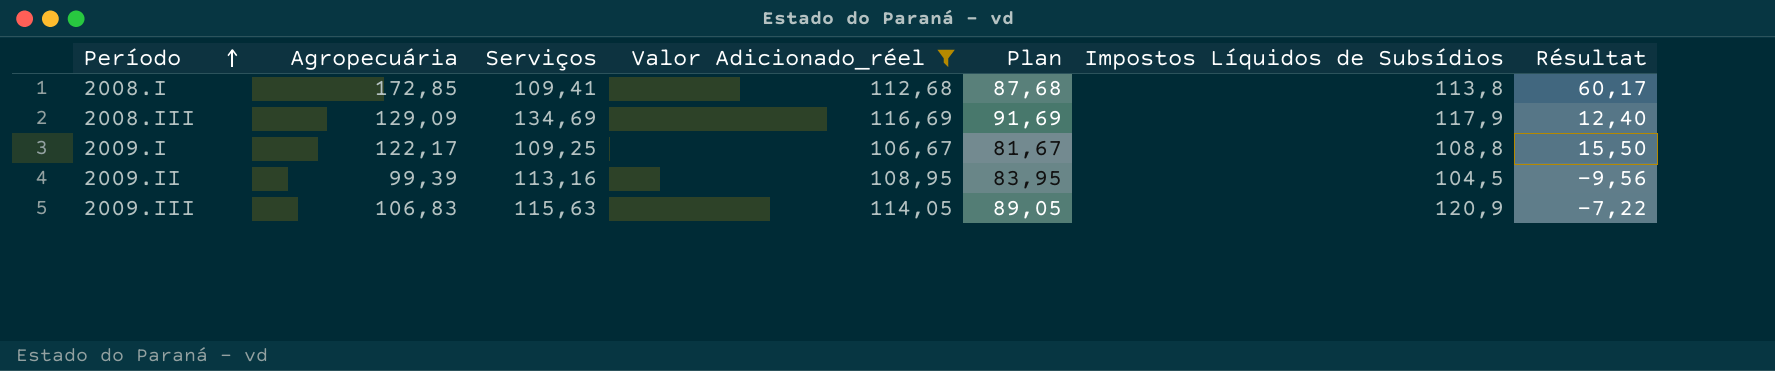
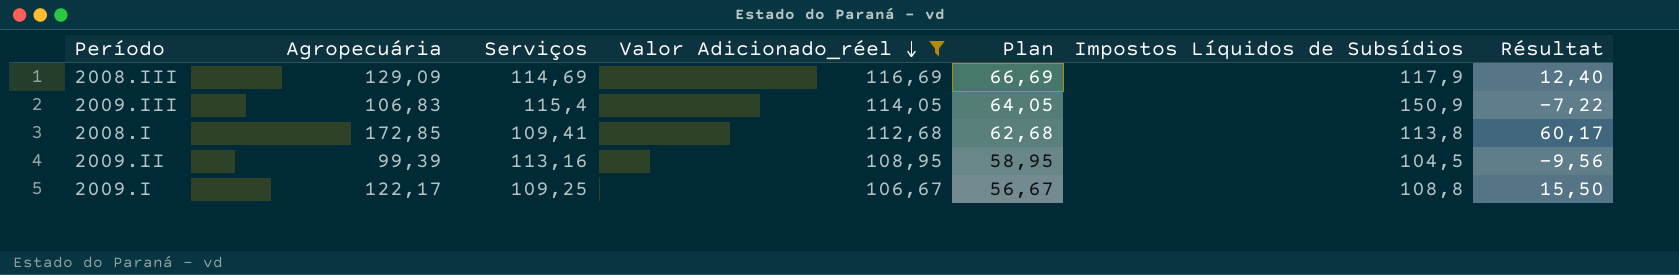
row order: Período ascending -> Valor Adicionado_réel descending
column Plan | formula: [Valor Adicionado_réel] - 25 -> [Valor Adicionado_réel] - 50
2008.III | Serviços: 134,69 -> 114,69
2009.III | Serviços: 115,63 -> 115,4
2009.III | Impostos Líquidos de Subsídios: 120,9 -> 150,9

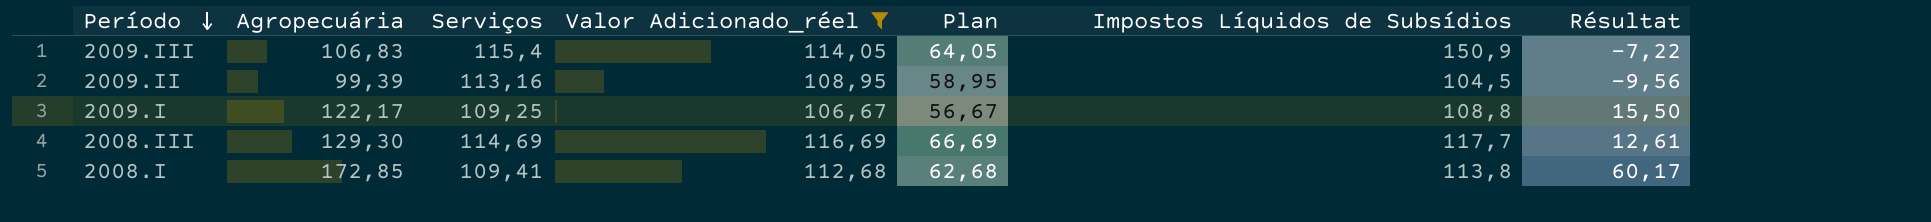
row order: Valor Adicionado_réel descending -> Período descending
2008.III | Agropecuária: 129,09 -> 129,30
2008.III | Impostos Líquidos de Subsídios: 117,9 -> 117,7
2008.III | Résultat: 12,40 -> 12,61

